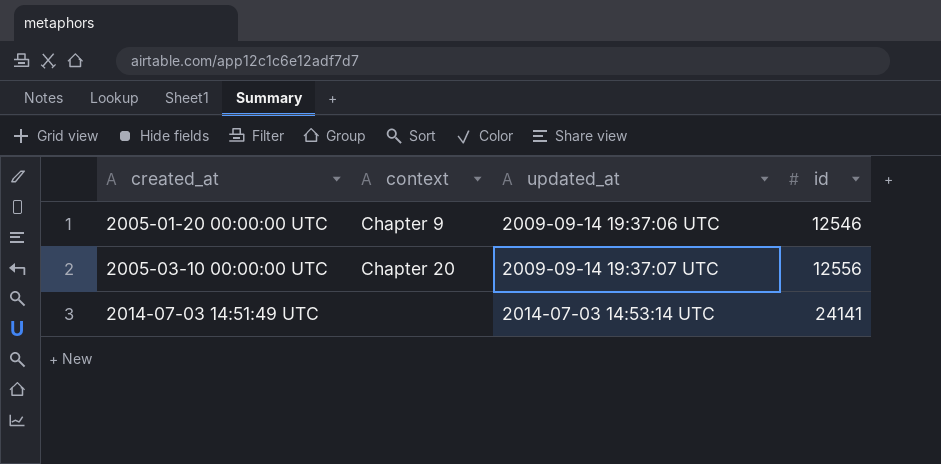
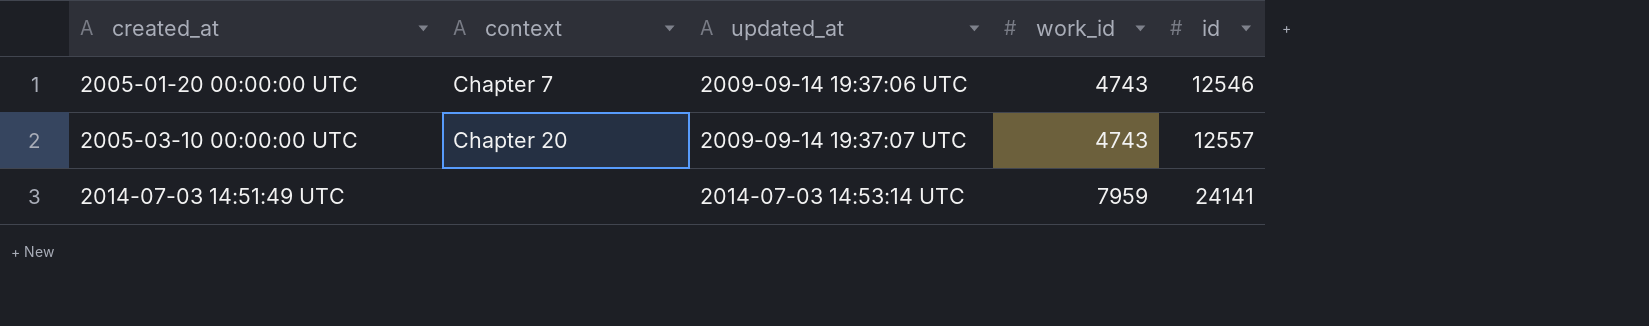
column work_id | position: none -> 4
2005-01-20 00:00:00 UTC | context: Chapter 9 -> Chapter 7
2005-03-10 00:00:00 UTC | id: 12556 -> 12557

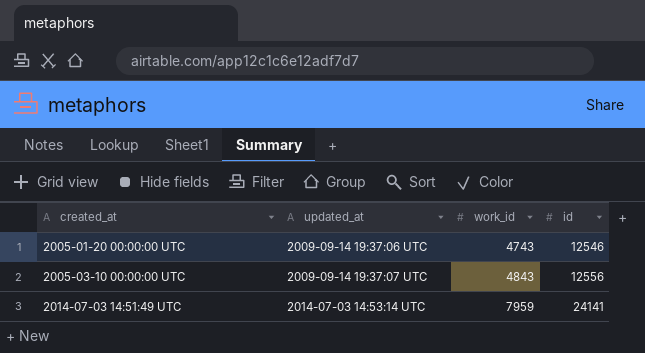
column context | position: 2 -> none
2005-03-10 00:00:00 UTC | work_id: 4743 -> 4843
2005-03-10 00:00:00 UTC | id: 12557 -> 12556

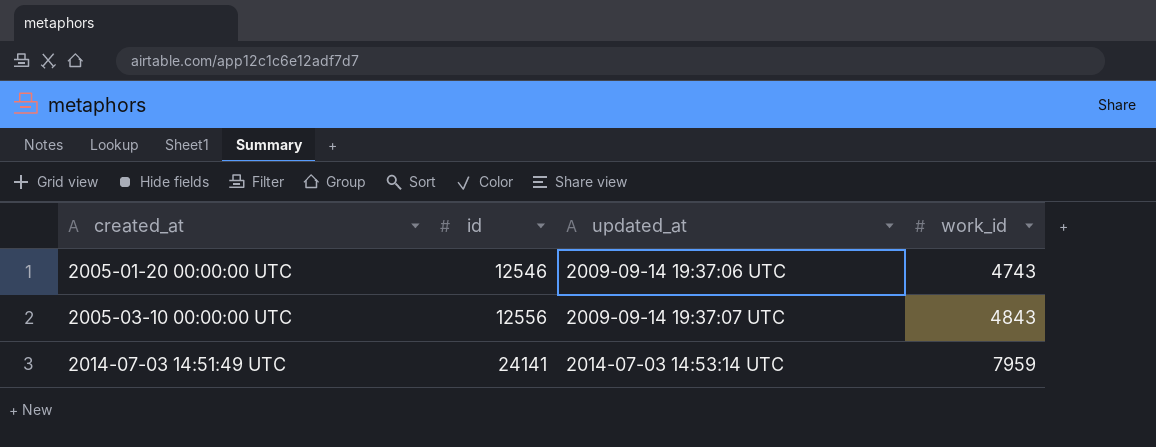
column id | position: 4 -> 2

